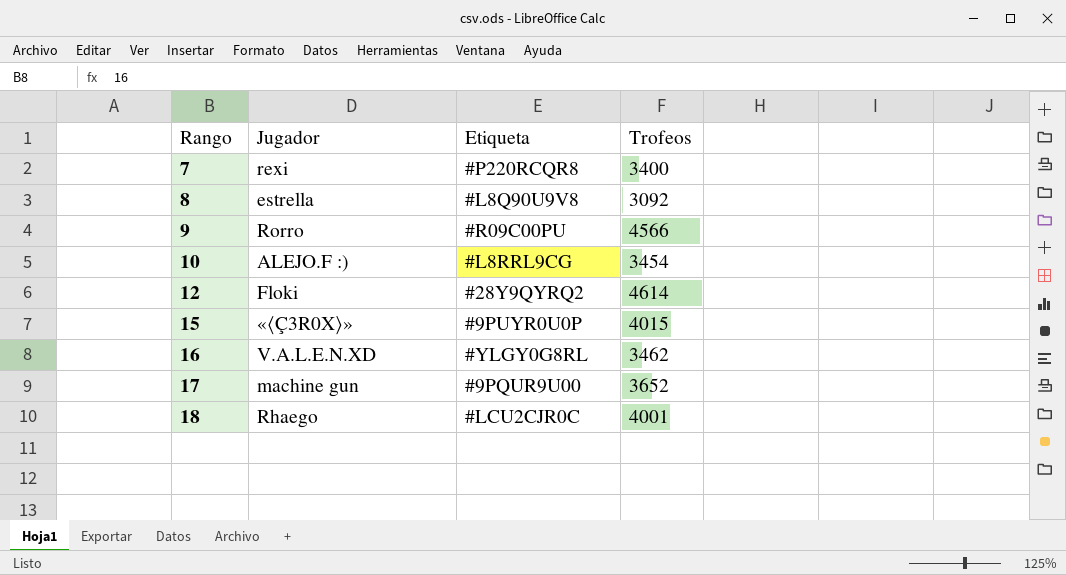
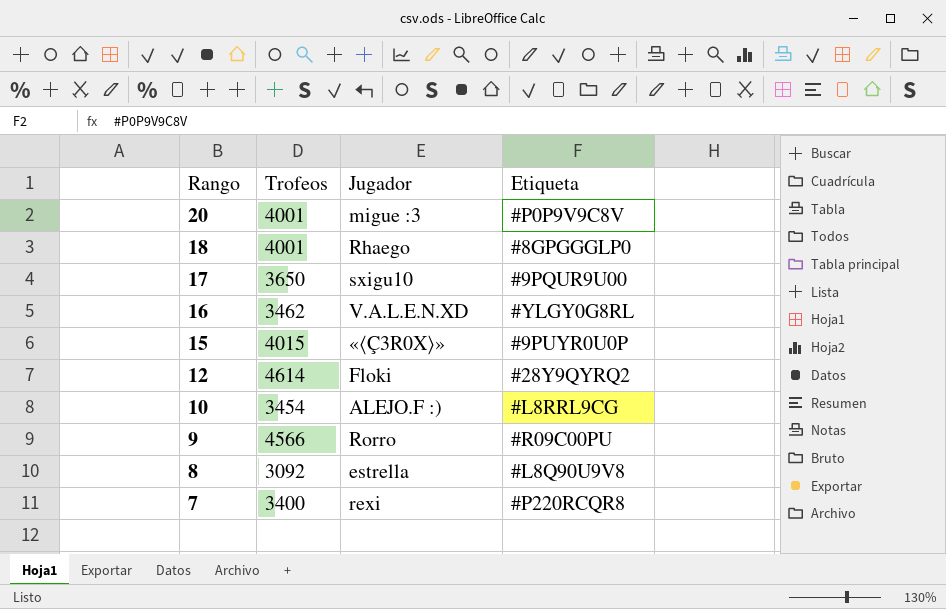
row order: Rango ascending -> Rango descending
column Trofeos | position: 4 -> 2
row 20: none -> 4001 | migue :3 | #P0P9V9C8V
18 | Etiqueta: #LCU2CJR0C -> #8GPGGGLP0
17 | Trofeos: 3652 -> 3650
17 | Jugador: machine gun -> sxigu10

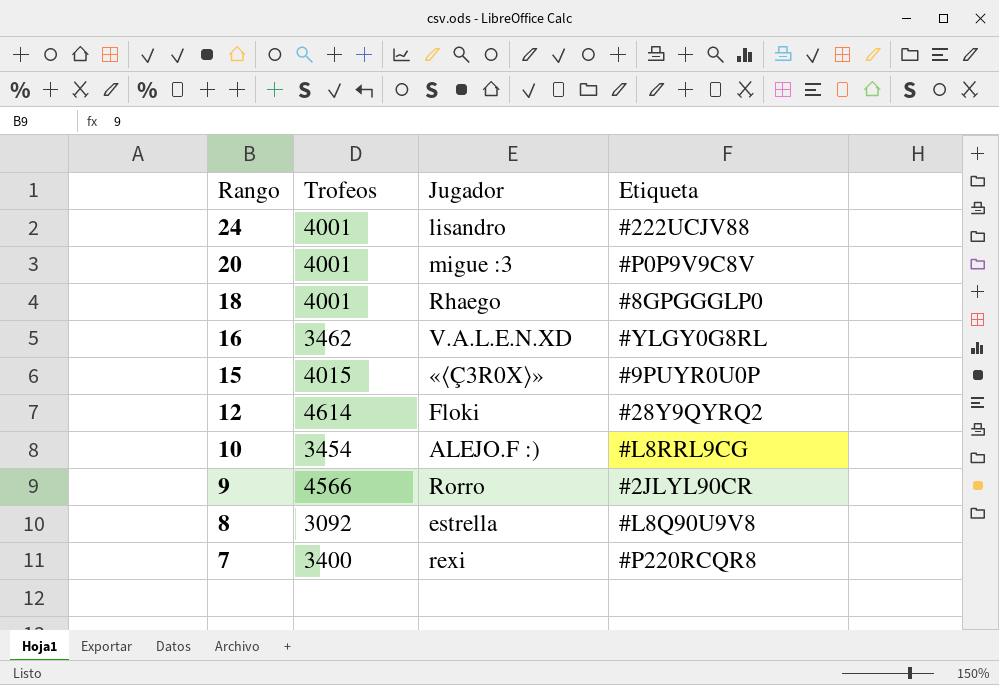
row 17: 3650 | sxigu10 | #9PQUR9U00 -> none
row 24: none -> 4001 | lisandro | #222UCJV88
9 | Etiqueta: #R09C00PU -> #2JLYL90CR

